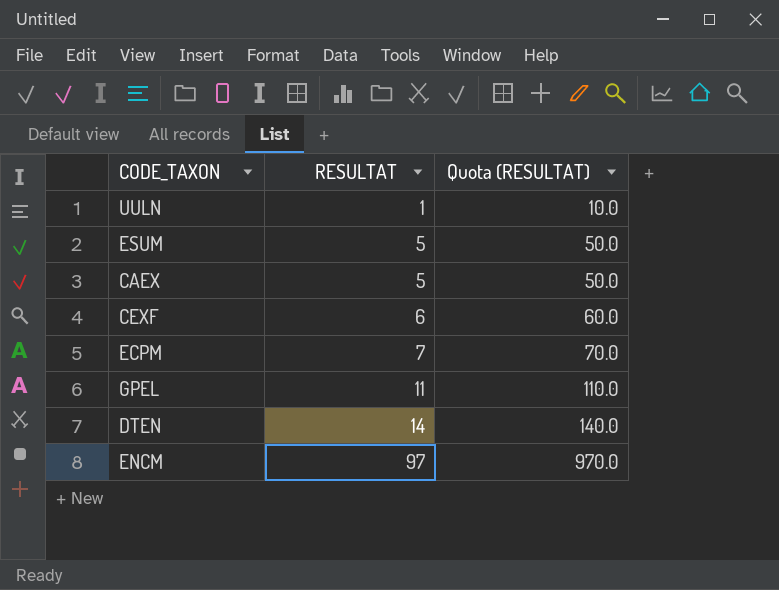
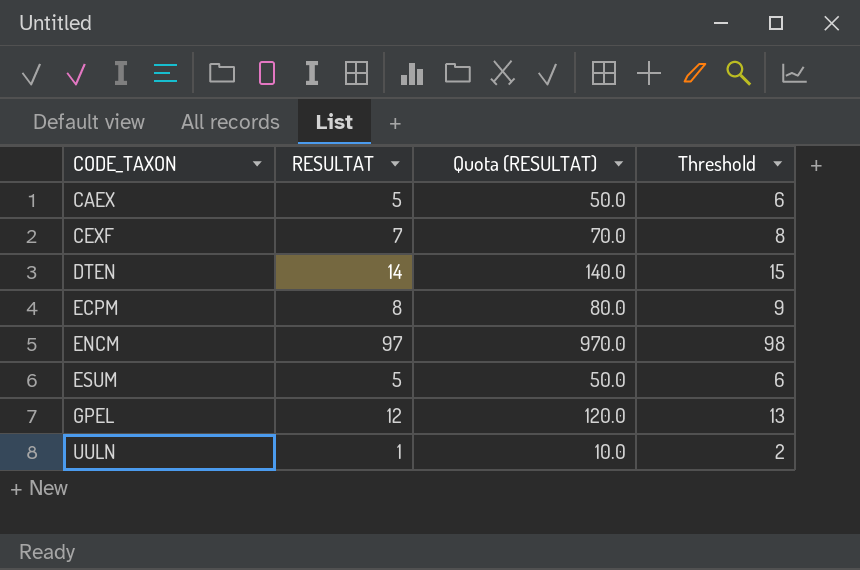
row order: RESULTAT ascending -> CODE_TAXON ascending
column Threshold | formula: none -> [RESULTAT] + 1
CEXF | RESULTAT: 6 -> 7
CEXF | Quota (RESULTAT): 60.0 -> 70.0
ECPM | RESULTAT: 7 -> 8
ECPM | Quota (RESULTAT): 70.0 -> 80.0
GPEL | RESULTAT: 11 -> 12
GPEL | Quota (RESULTAT): 110.0 -> 120.0

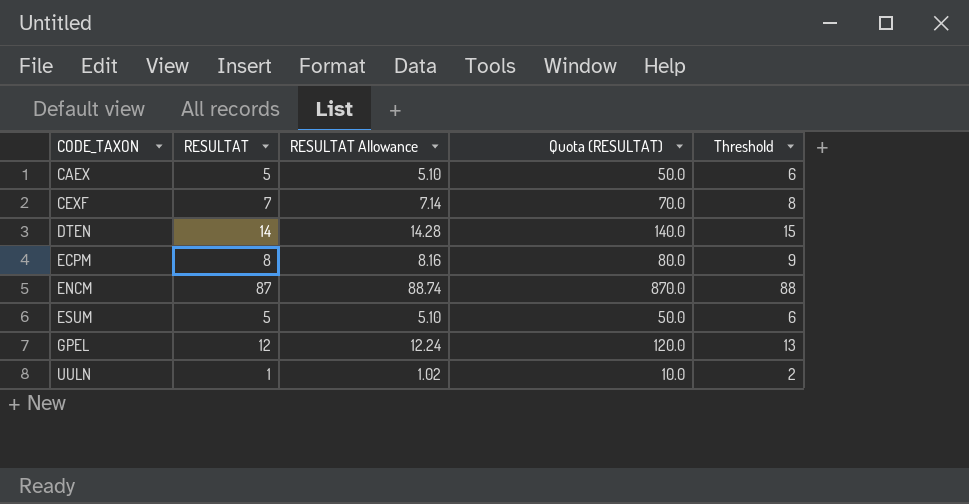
column RESULTAT Allowance | formula: none -> [RESULTAT] * 1.02
ENCM | RESULTAT: 97 -> 87
ENCM | Quota (RESULTAT): 970.0 -> 870.0
ENCM | Threshold: 98 -> 88

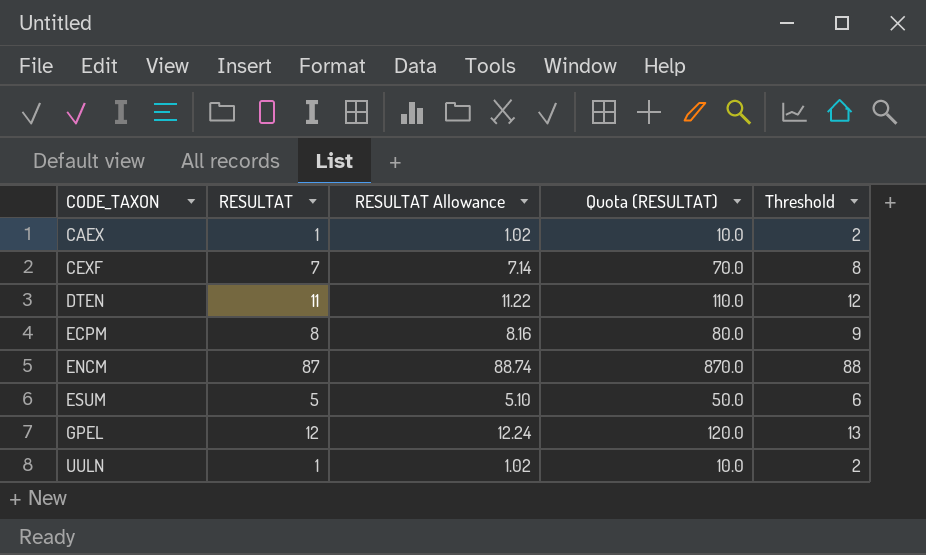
CAEX | RESULTAT: 5 -> 1
CAEX | RESULTAT Allowance: 5.10 -> 1.02
CAEX | Quota (RESULTAT): 50.0 -> 10.0
CAEX | Threshold: 6 -> 2
DTEN | RESULTAT: 14 -> 11
DTEN | RESULTAT Allowance: 14.28 -> 11.22
DTEN | Quota (RESULTAT): 140.0 -> 110.0
DTEN | Threshold: 15 -> 12

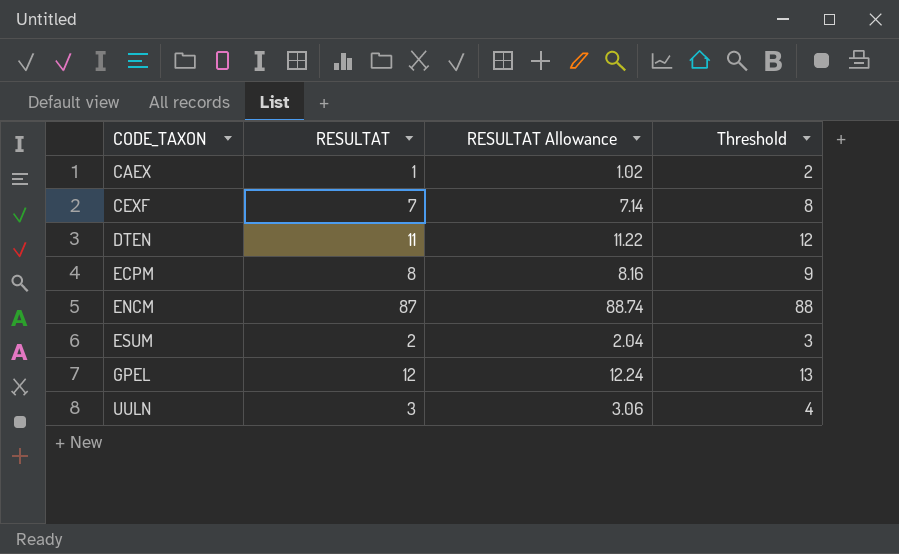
column Quota (RESULTAT) | formula: [RESULTAT] * 10 -> none
ESUM | RESULTAT: 5 -> 2
ESUM | RESULTAT Allowance: 5.10 -> 2.04
ESUM | Threshold: 6 -> 3
UULN | RESULTAT: 1 -> 3
UULN | RESULTAT Allowance: 1.02 -> 3.06
UULN | Threshold: 2 -> 4

